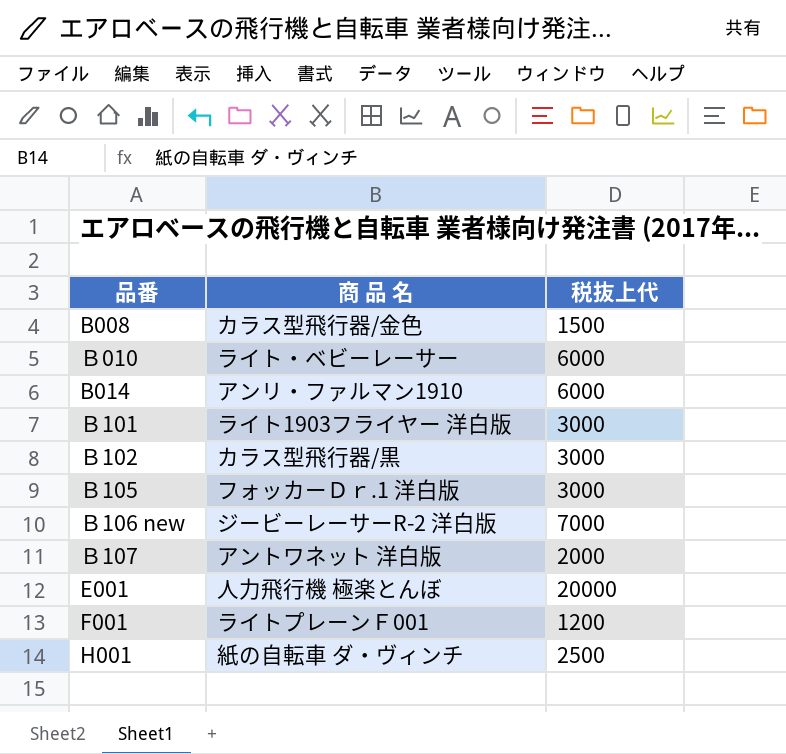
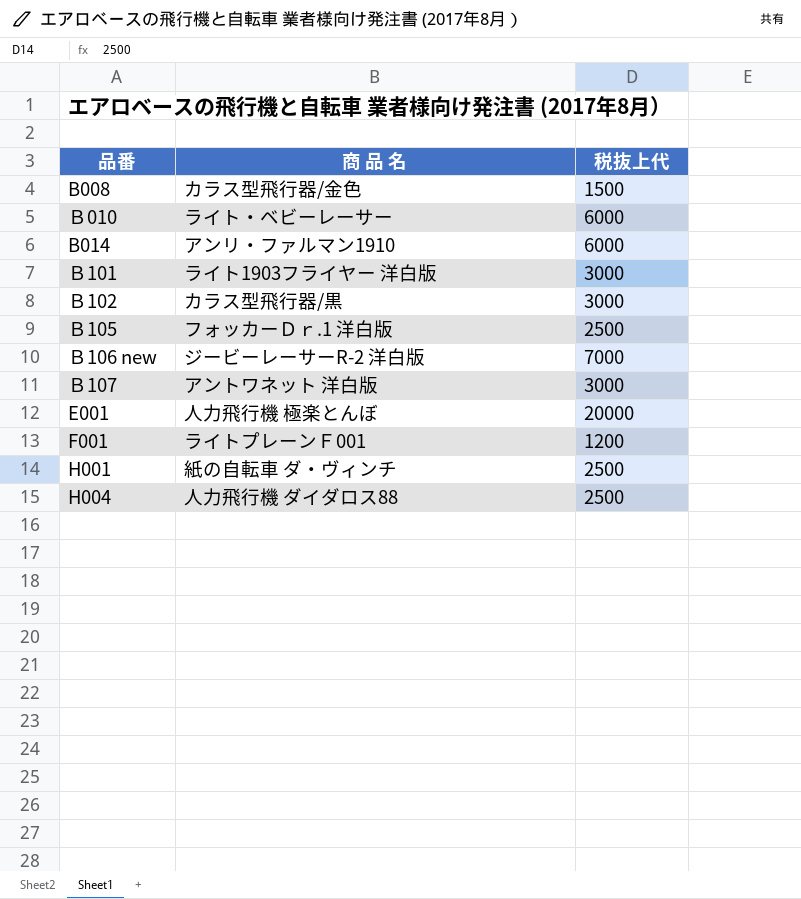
Ｂ105 | 税抜上代: 3000 -> 2500
Ｂ107 | 税抜上代: 2000 -> 3000
row H004: none -> 人力飛行機 ダイダロス88 | 2500

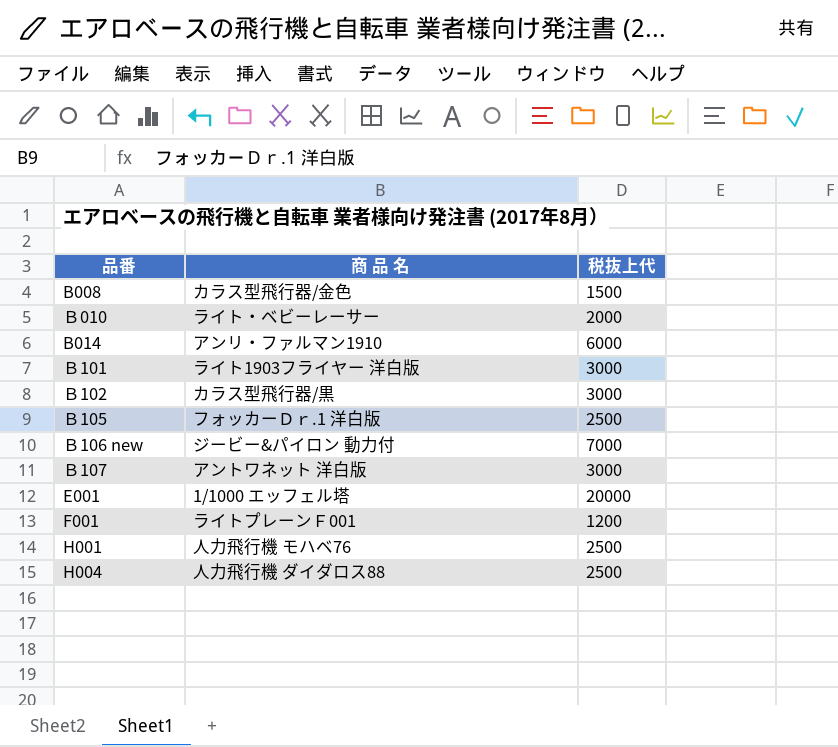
Ｂ010 | 税抜上代: 6000 -> 2000
Ｂ106 new | 商 品 名: ジービーレーサーR-2 洋白版 -> ジービー&パイロン 動力付
E001 | 商 品 名: 人力飛行機 極楽とんぼ -> 1/1000 エッフェル塔
H001 | 商 品 名: 紙の自転車 ダ・ヴィンチ -> 人力飛行機 モハベ76

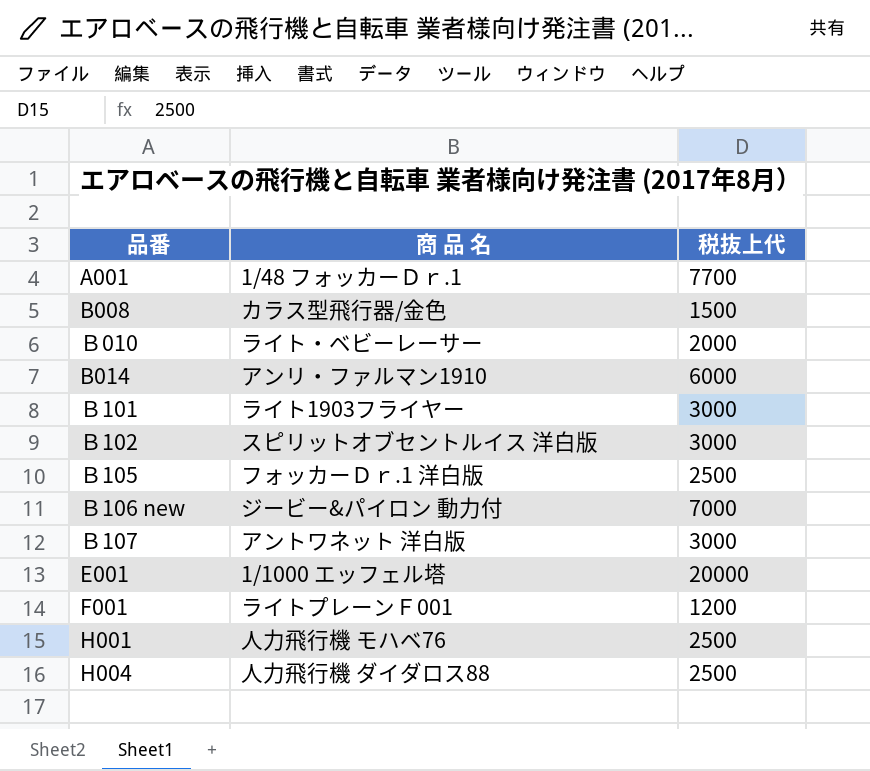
row A001: none -> 1/48 フォッカーＤｒ.1 | 7700
Ｂ101 | 商 品 名: ライト1903フライヤー 洋白版 -> ライト1903フライヤー
Ｂ102 | 商 品 名: カラス型飛行器/黒 -> スピリットオブセントルイス 洋白版

